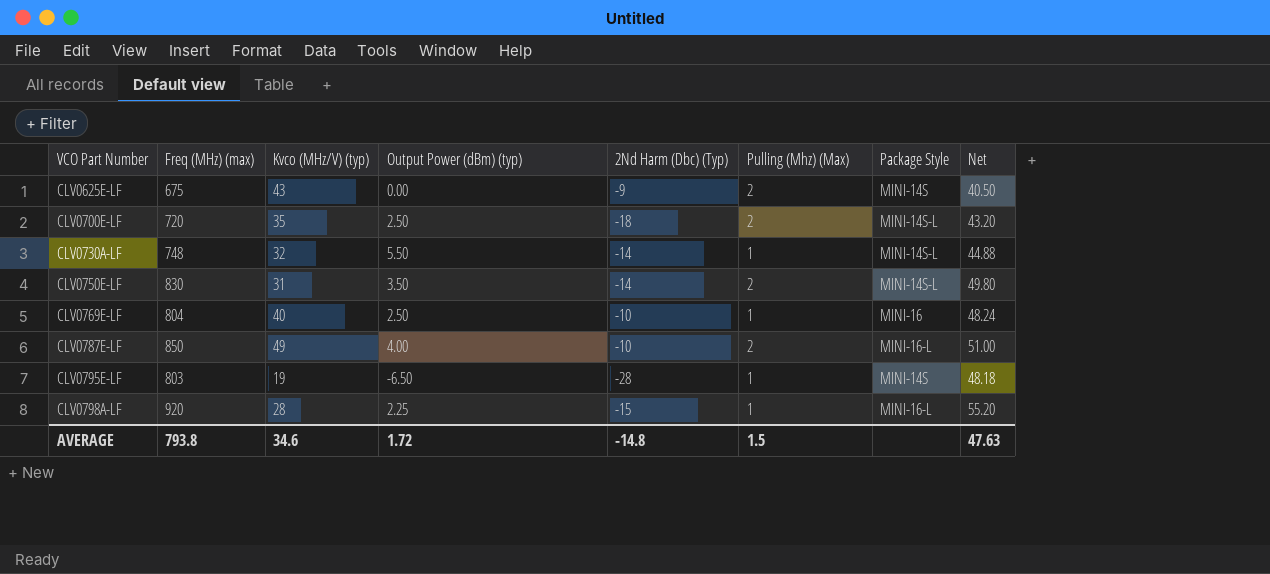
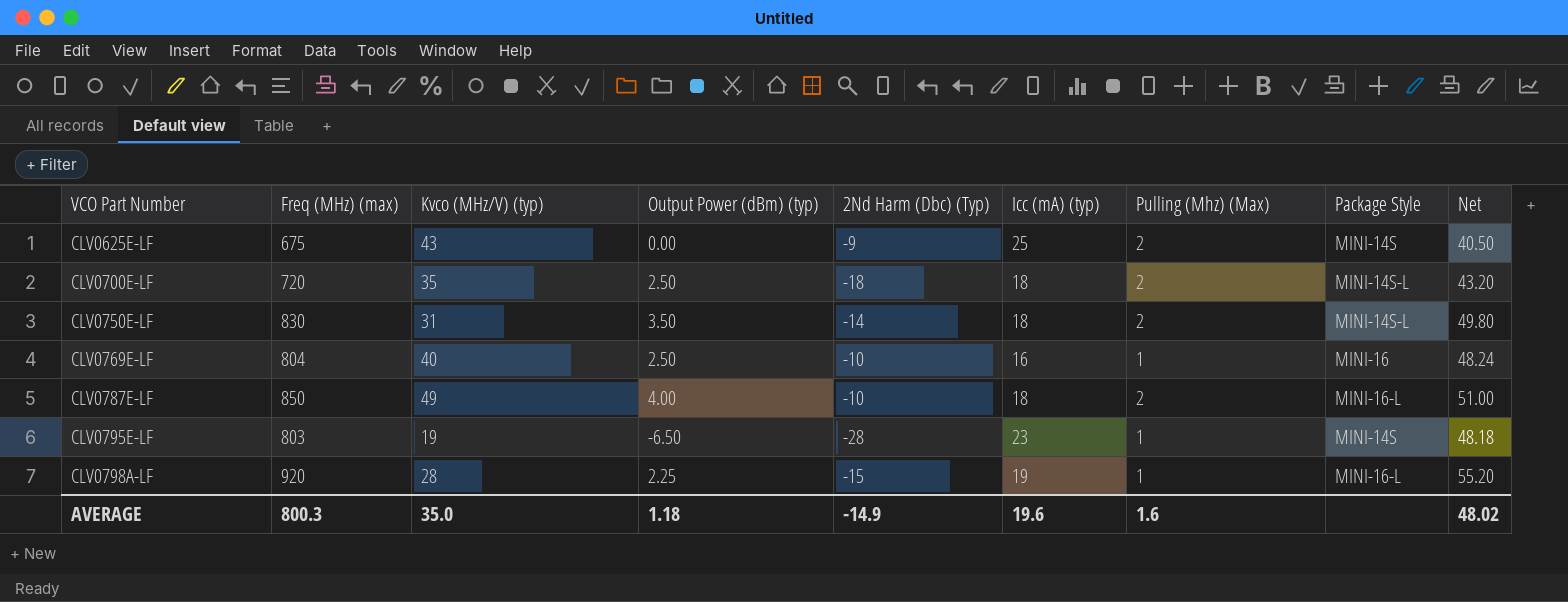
column Icc (mA) (typ) | position: none -> 6
row CLV0730A-LF: 748 | 32 | 5.50 | -14 | 1 | MINI-14S-L | 44.88 -> none
AVERAGE | Freq (MHz) (max): 793.8 -> 800.3
AVERAGE | Kvco (MHz/V) (typ): 34.6 -> 35.0
AVERAGE | Output Power (dBm) (typ): 1.72 -> 1.18
AVERAGE | 2Nd Harm (Dbc) (Typ): -14.8 -> -14.9
AVERAGE | Pulling (Mhz) (Max): 1.5 -> 1.6
AVERAGE | Net: 47.63 -> 48.02

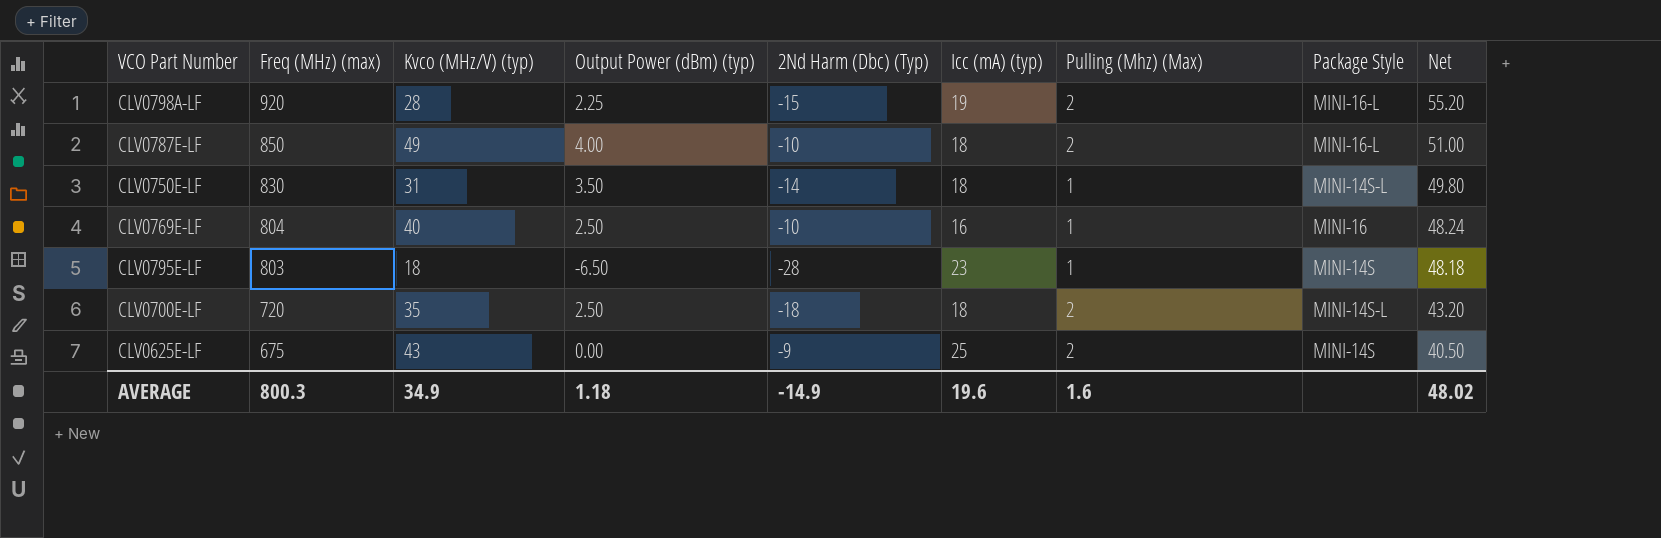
row order: VCO Part Number ascending -> Freq (MHz) (max) descending
CLV0798A-LF | Pulling (Mhz) (Max): 1 -> 2
CLV0750E-LF | Pulling (Mhz) (Max): 2 -> 1
CLV0795E-LF | Kvco (MHz/V) (typ): 19 -> 18
AVERAGE | Kvco (MHz/V) (typ): 35.0 -> 34.9

